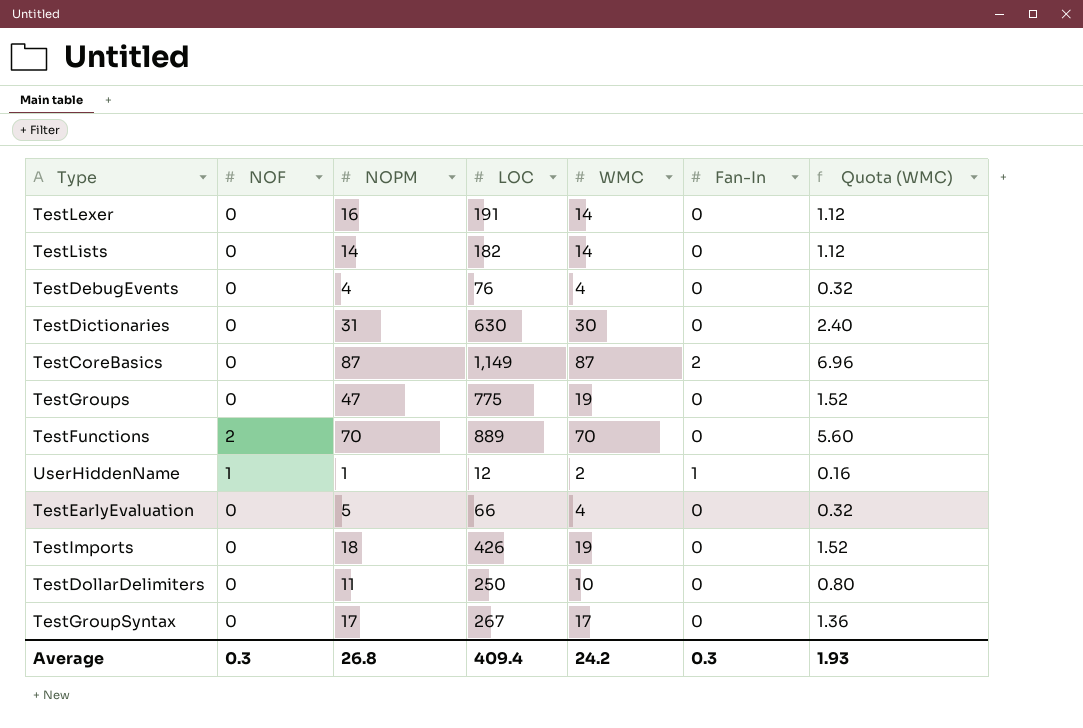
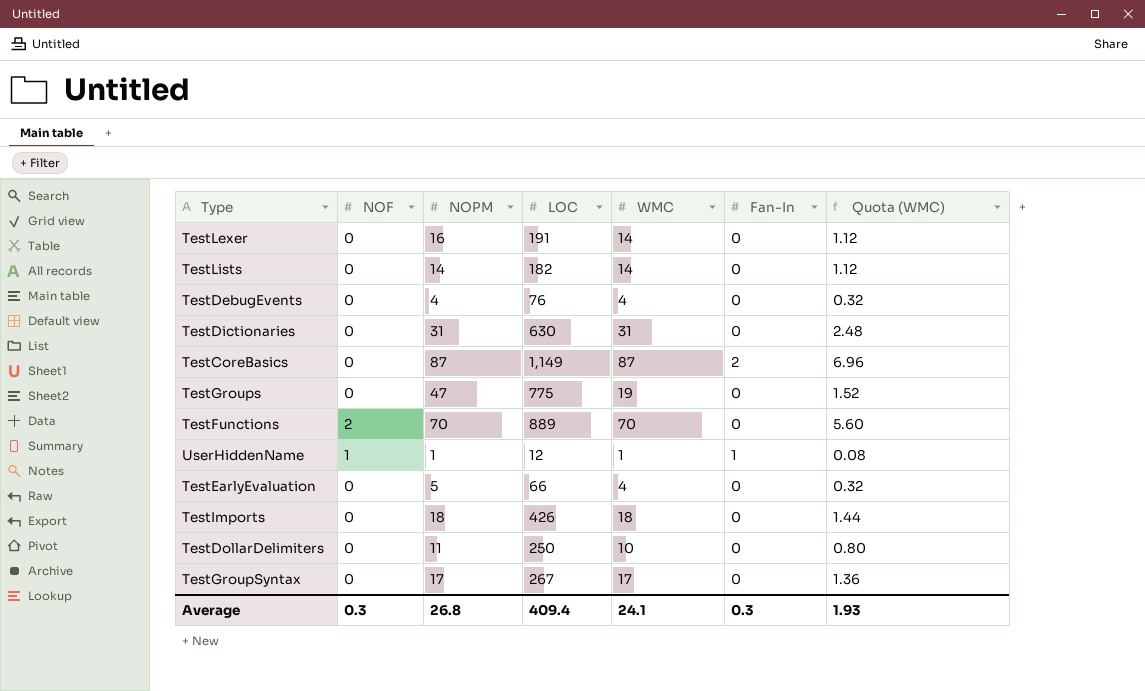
TestDictionaries | WMC: 30 -> 31
TestDictionaries | Quota (WMC): 2.40 -> 2.48
UserHiddenName | WMC: 2 -> 1
UserHiddenName | Quota (WMC): 0.16 -> 0.08
TestImports | WMC: 19 -> 18
TestImports | Quota (WMC): 1.52 -> 1.44
Average | WMC: 24.2 -> 24.1

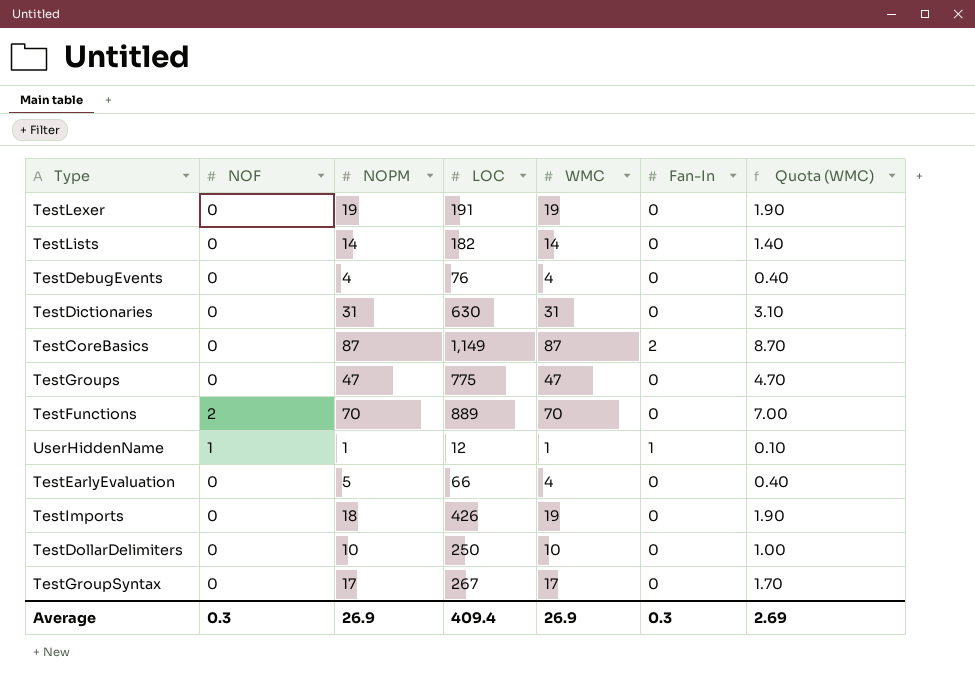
column Quota (WMC) | formula: [WMC] * 0.08 -> [WMC] * 0.1
TestLexer | NOPM: 16 -> 19
TestLexer | WMC: 14 -> 19
TestGroups | WMC: 19 -> 47
TestImports | WMC: 18 -> 19
TestDollarDelimiters | NOPM: 11 -> 10
Average | NOPM: 26.8 -> 26.9
Average | WMC: 24.1 -> 26.9
Average | Quota (WMC): 1.93 -> 2.69

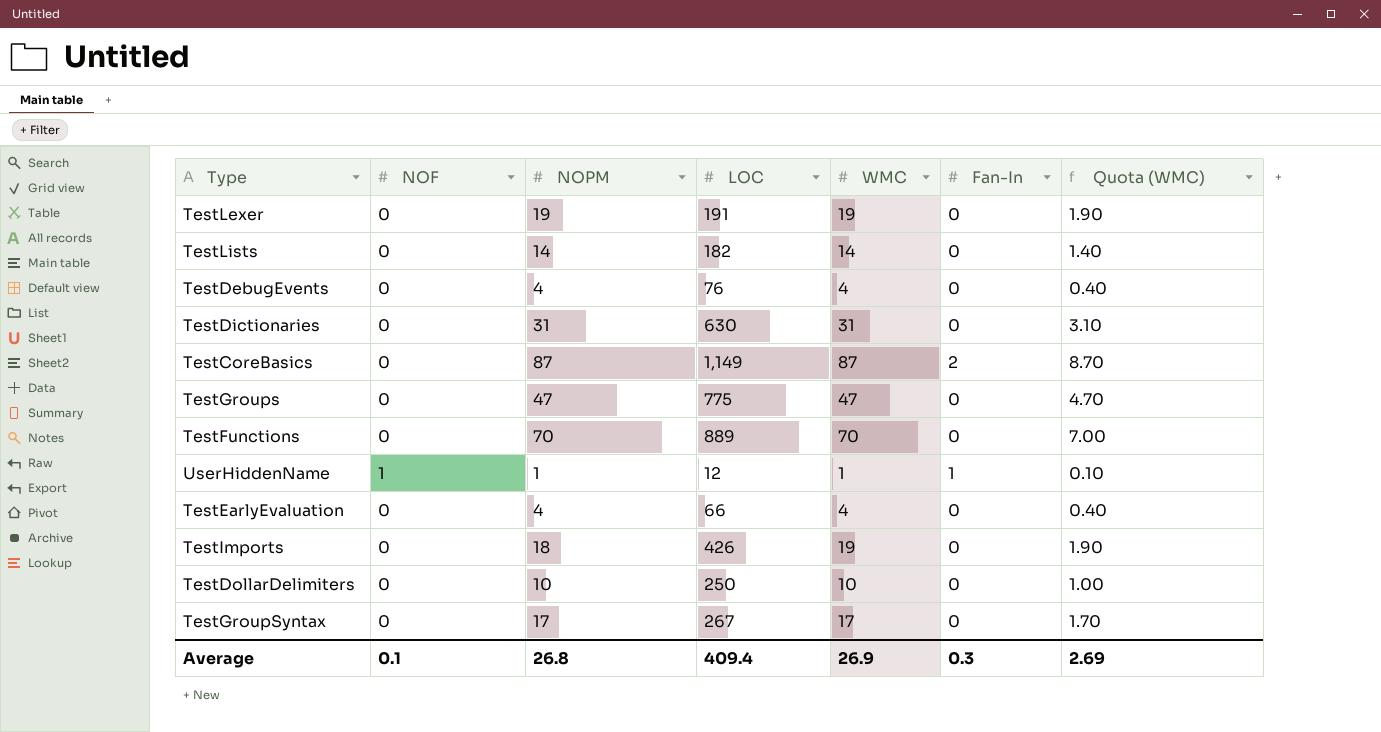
TestFunctions | NOF: 2 -> 0
TestEarlyEvaluation | NOPM: 5 -> 4
Average | NOF: 0.3 -> 0.1
Average | NOPM: 26.9 -> 26.8

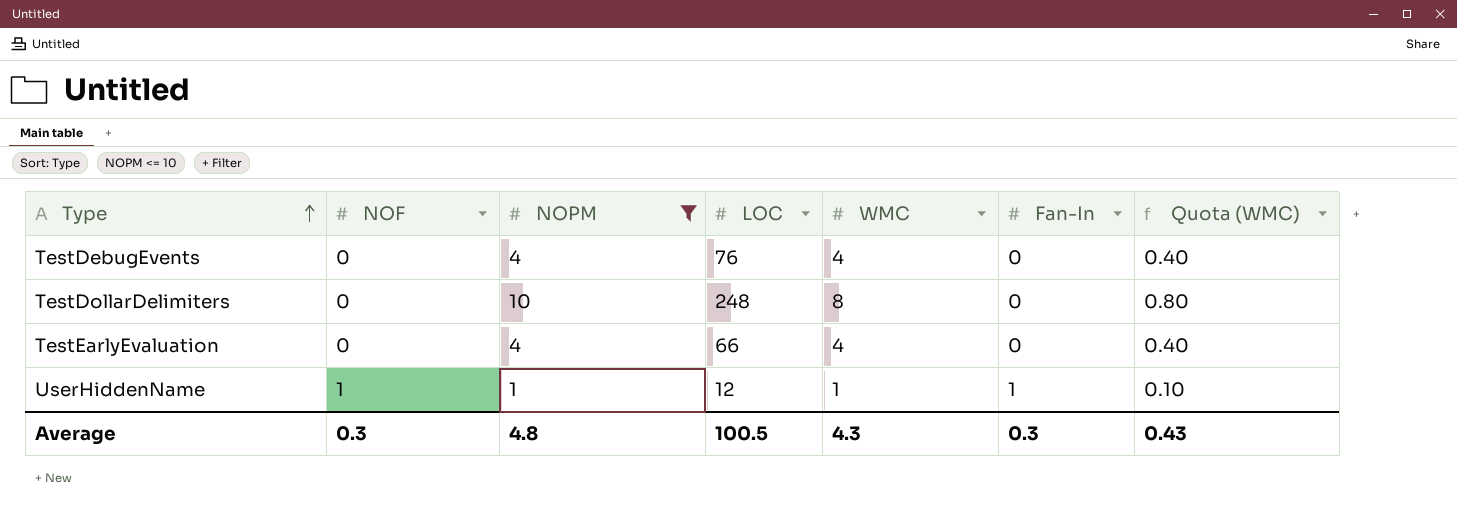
filter: none -> NOPM <= 10
row order: none -> Type ascending
TestDollarDelimiters | LOC: 250 -> 248
TestDollarDelimiters | WMC: 10 -> 8
TestDollarDelimiters | Quota (WMC): 1.00 -> 0.80
Average | NOF: 0.1 -> 0.3
Average | NOPM: 26.8 -> 4.8
Average | LOC: 409.4 -> 100.5
Average | WMC: 26.9 -> 4.3
Average | Quota (WMC): 2.69 -> 0.43

